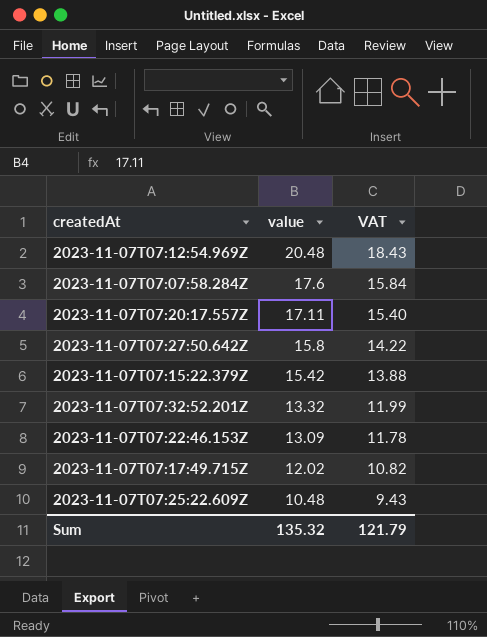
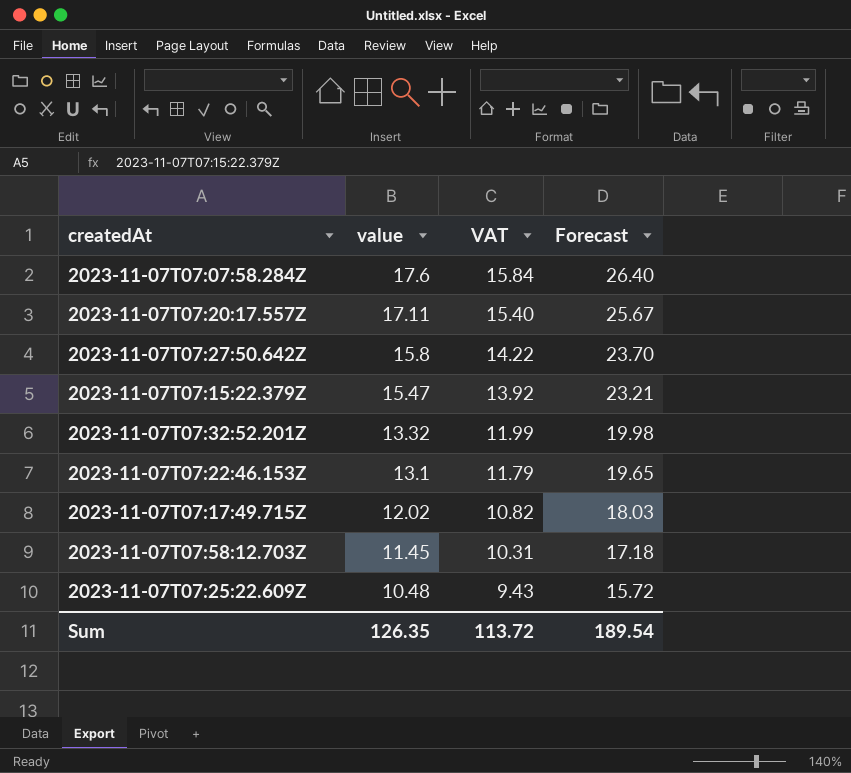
column Forecast | formula: none -> [value] * 1.5
row 2023-11-07T07:12:54.969Z: 20.48 | 18.43 -> none
2023-11-07T07:15:22.379Z | value: 15.42 -> 15.47
2023-11-07T07:15:22.379Z | VAT: 13.88 -> 13.92
2023-11-07T07:22:46.153Z | value: 13.09 -> 13.1
2023-11-07T07:22:46.153Z | VAT: 11.78 -> 11.79
row 2023-11-07T07:58:12.703Z: none -> 11.45 | 10.31 | 17.18
Sum | value: 135.32 -> 126.35
Sum | VAT: 121.79 -> 113.72

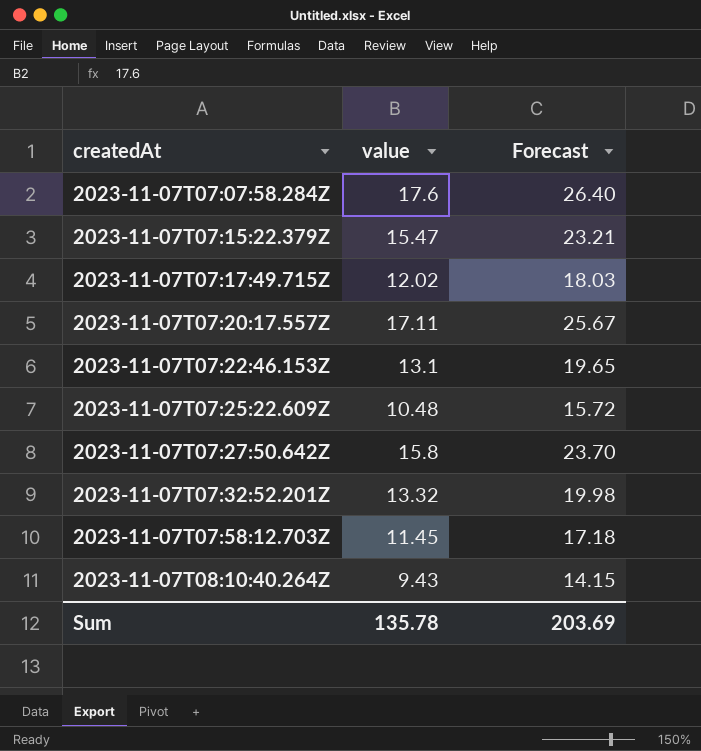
row order: value descending -> createdAt ascending
column VAT | formula: [value] * 0.9 -> none
row 2023-11-07T08:10:40.264Z: none -> 9.43 | 14.15
Sum | value: 126.35 -> 135.78
Sum | Forecast: 189.54 -> 203.69

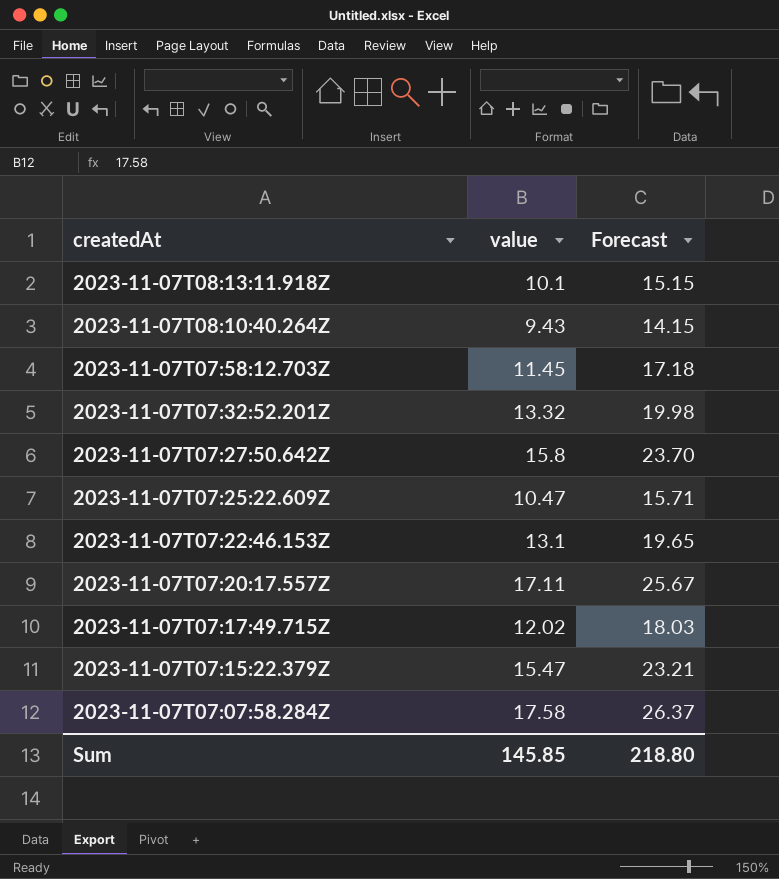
row order: createdAt ascending -> createdAt descending
row 2023-11-07T08:13:11.918Z: none -> 10.1 | 15.15
2023-11-07T07:25:22.609Z | value: 10.48 -> 10.47
2023-11-07T07:25:22.609Z | Forecast: 15.72 -> 15.71
2023-11-07T07:07:58.284Z | value: 17.6 -> 17.58
2023-11-07T07:07:58.284Z | Forecast: 26.40 -> 26.37
Sum | value: 135.78 -> 145.85
Sum | Forecast: 203.69 -> 218.80

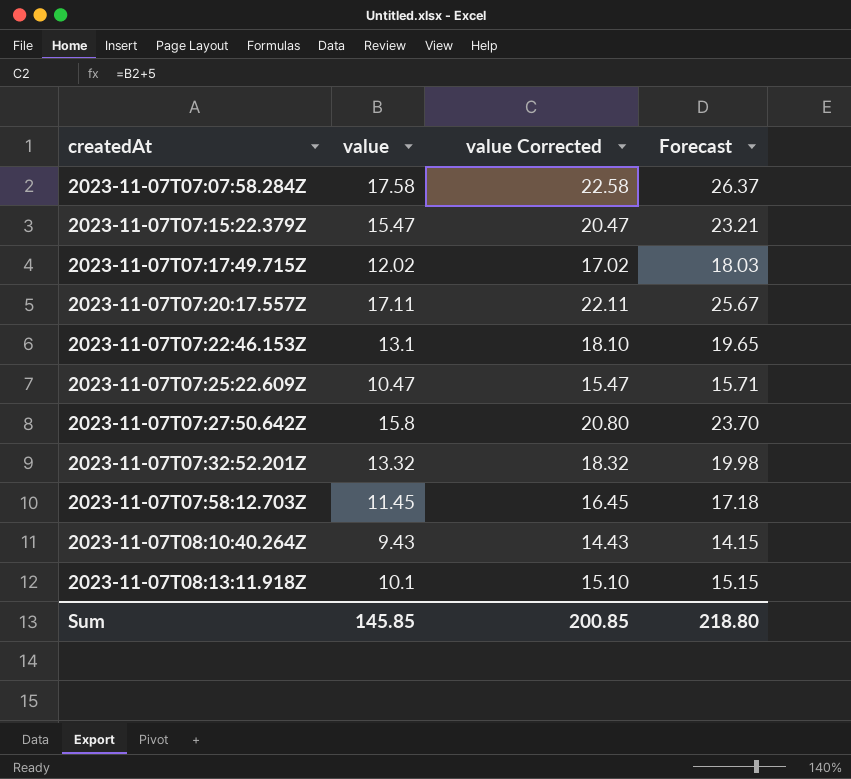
row order: createdAt descending -> createdAt ascending
column value Corrected | formula: none -> [value] + 5

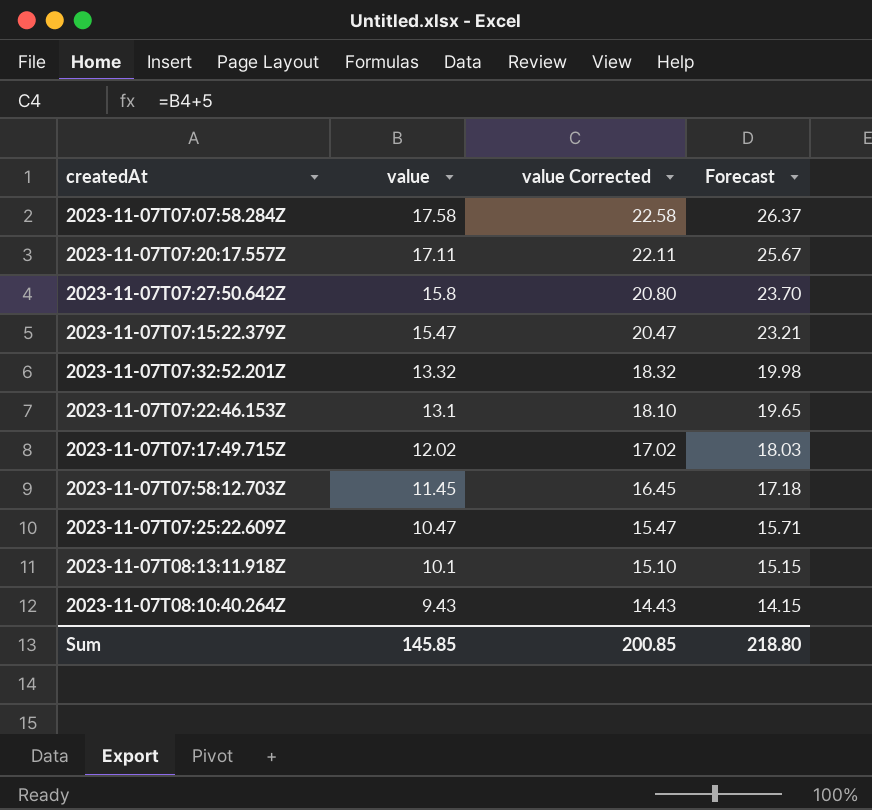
row order: createdAt ascending -> value descending

